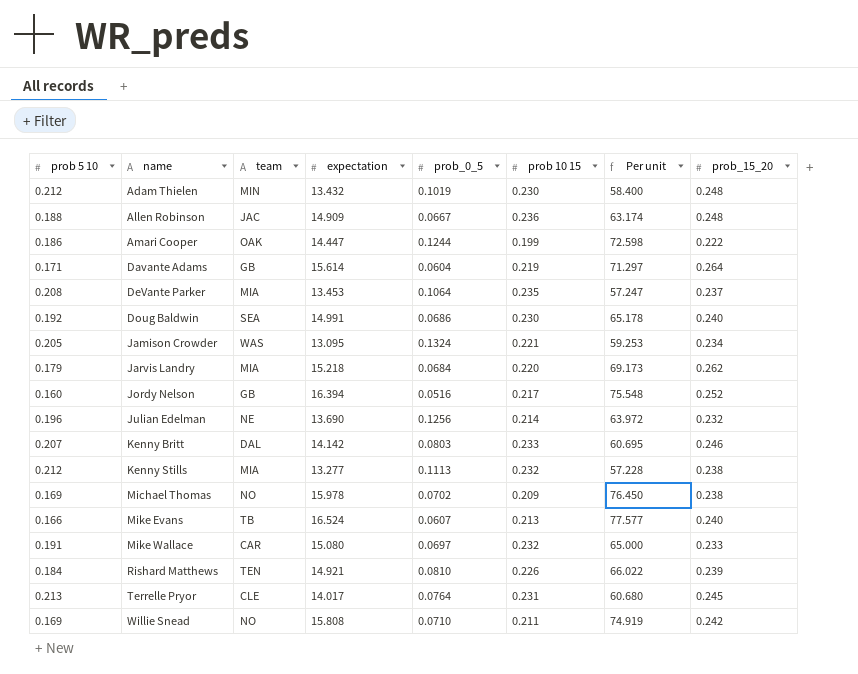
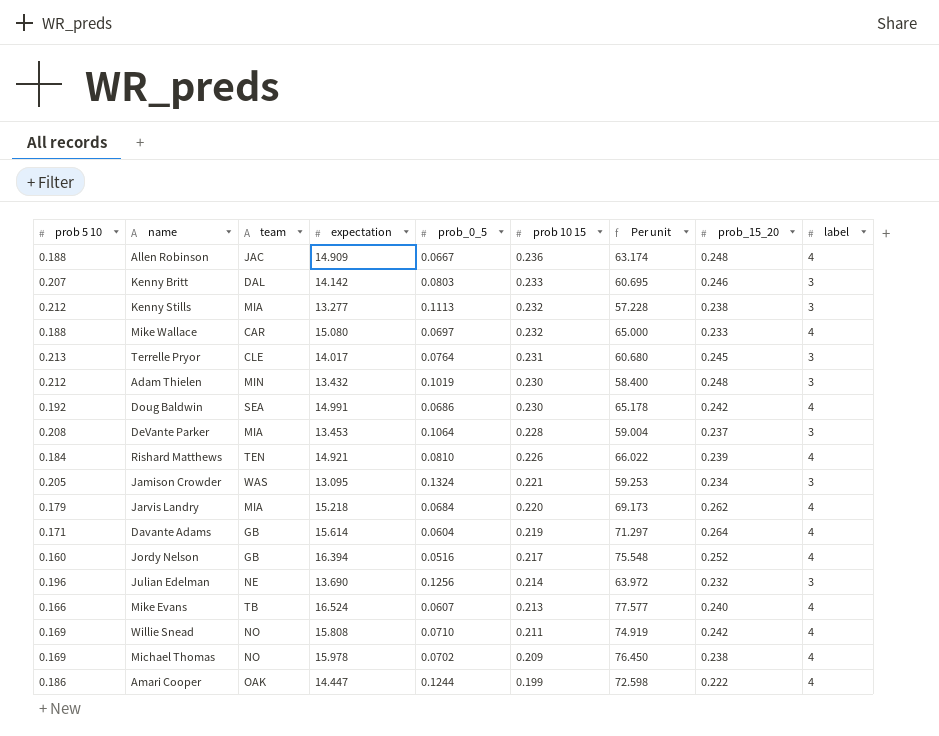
row order: name ascending -> prob 10 15 descending
column label | position: none -> 9
Mike Wallace | prob 5 10: 0.191 -> 0.188
Doug Baldwin | prob_15_20: 0.240 -> 0.242
DeVante Parker | prob 10 15: 0.235 -> 0.228
DeVante Parker | Per unit: 57.247 -> 59.004

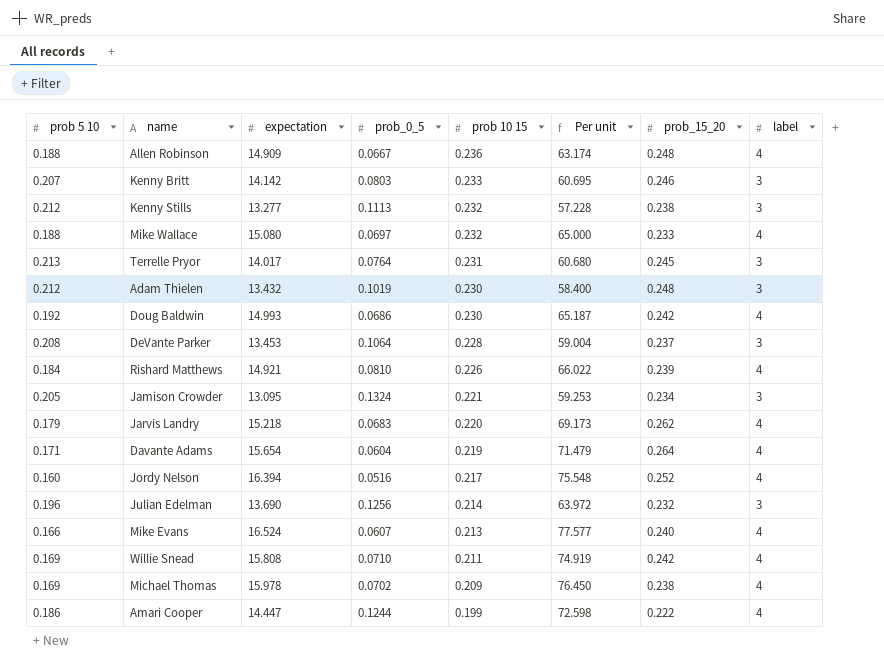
column team | position: 3 -> none
Doug Baldwin | expectation: 14.991 -> 14.993
Doug Baldwin | Per unit: 65.178 -> 65.187
Jarvis Landry | prob_0_5: 0.0684 -> 0.0683
Davante Adams | expectation: 15.614 -> 15.654
Davante Adams | Per unit: 71.297 -> 71.479

